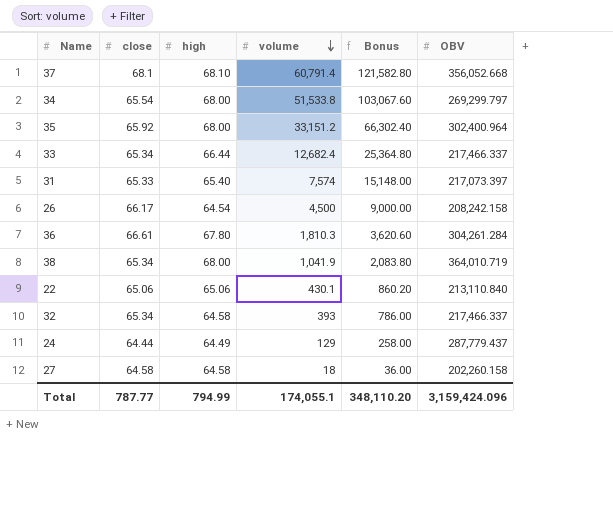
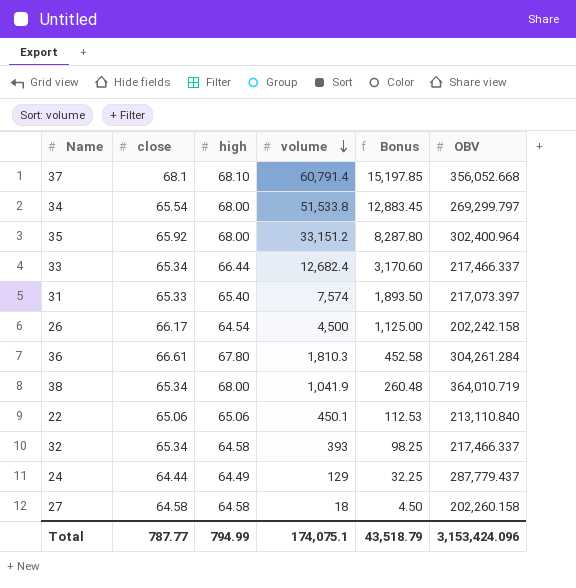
column Bonus | formula: [volume] * 2 -> [volume] * 0.25
26 | OBV: 208,242.158 -> 202,242.158
22 | volume: 430.1 -> 450.1
Total | volume: 174,055.1 -> 174,075.1
Total | Bonus: 348,110.20 -> 43,518.79
Total | OBV: 3,159,424.096 -> 3,153,424.096

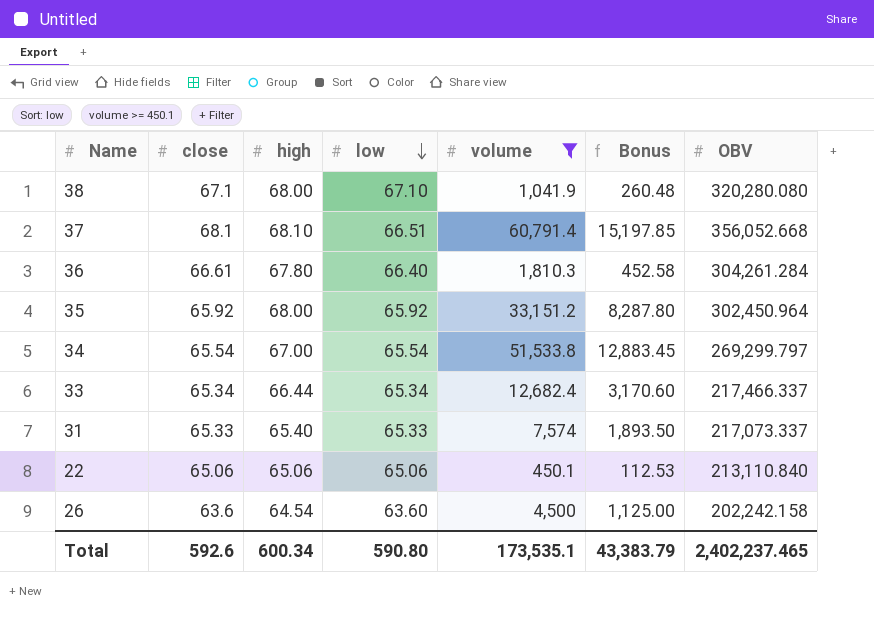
filter: none -> volume >= 450.1
row order: volume descending -> low descending
column low | position: none -> 4
38 | close: 65.34 -> 67.1
38 | OBV: 364,010.719 -> 320,280.080
35 | OBV: 302,400.964 -> 302,450.964
34 | high: 68.00 -> 67.00
31 | OBV: 217,073.397 -> 217,073.337
26 | close: 66.17 -> 63.6
Total | close: 787.77 -> 592.6
Total | high: 794.99 -> 600.34
Total | volume: 174,075.1 -> 173,535.1
Total | Bonus: 43,518.79 -> 43,383.79
Total | OBV: 3,153,424.096 -> 2,402,237.465

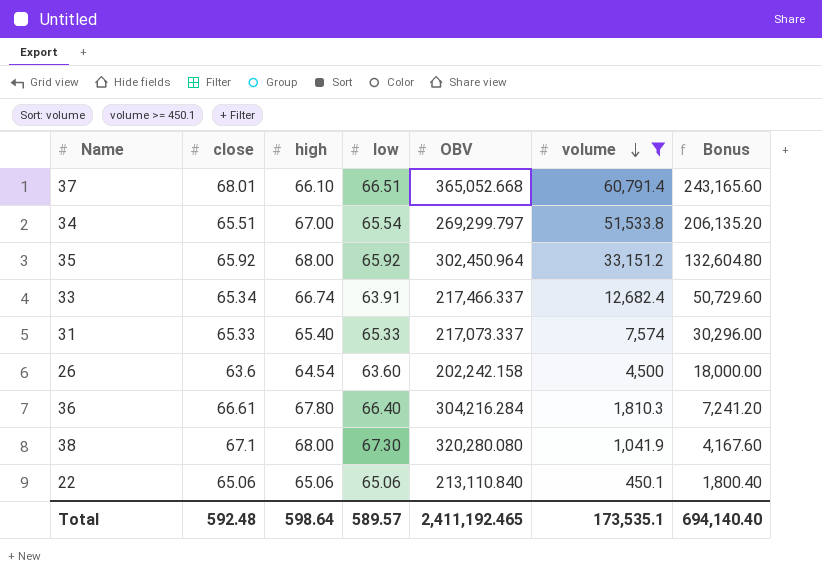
row order: low descending -> volume descending
column OBV | position: 7 -> 5
column Bonus | formula: [volume] * 0.25 -> [volume] * 4
37 | close: 68.1 -> 68.01
37 | high: 68.10 -> 66.10
37 | OBV: 356,052.668 -> 365,052.668
34 | close: 65.54 -> 65.51
33 | high: 66.44 -> 66.74
33 | low: 65.34 -> 63.91
36 | OBV: 304,261.284 -> 304,216.284
38 | low: 67.10 -> 67.30
Total | close: 592.6 -> 592.48
Total | high: 600.34 -> 598.64
Total | low: 590.80 -> 589.57
Total | OBV: 2,402,237.465 -> 2,411,192.465
Total | Bonus: 43,383.79 -> 694,140.40

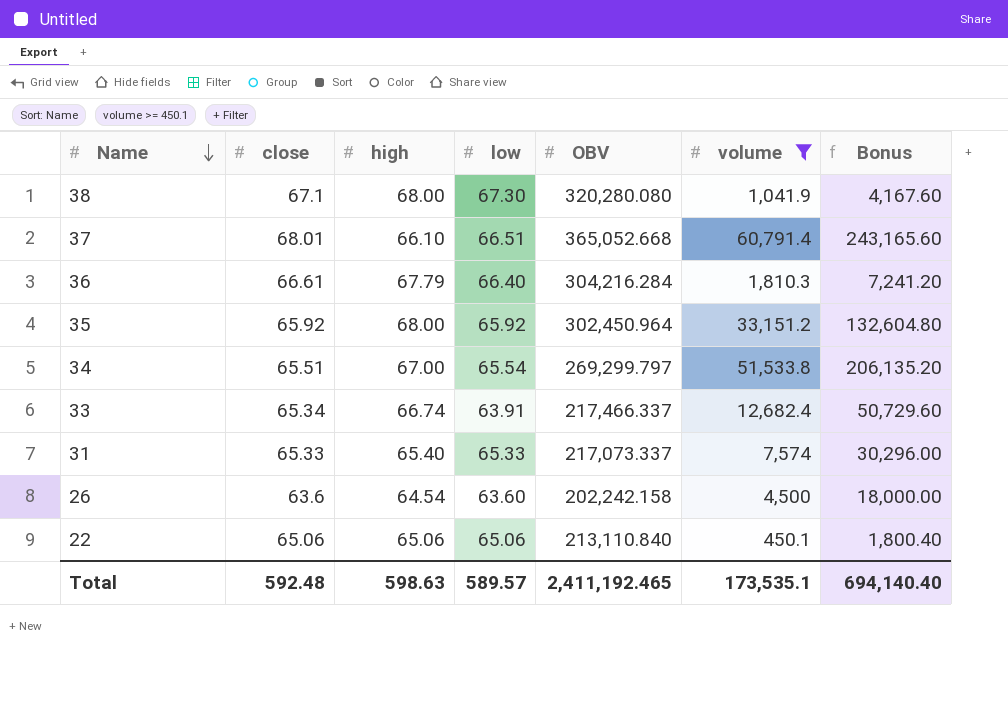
row order: volume descending -> Name descending
36 | high: 67.80 -> 67.79
Total | high: 598.64 -> 598.63

